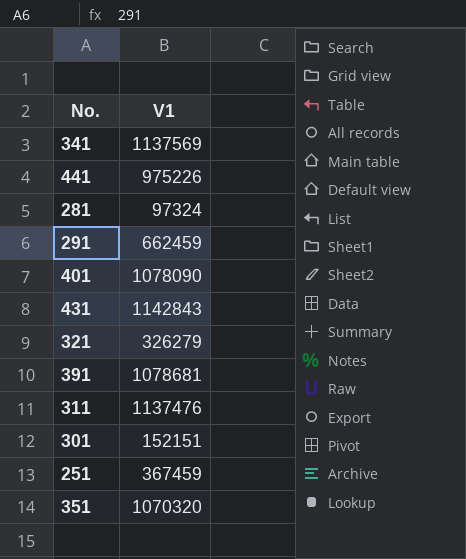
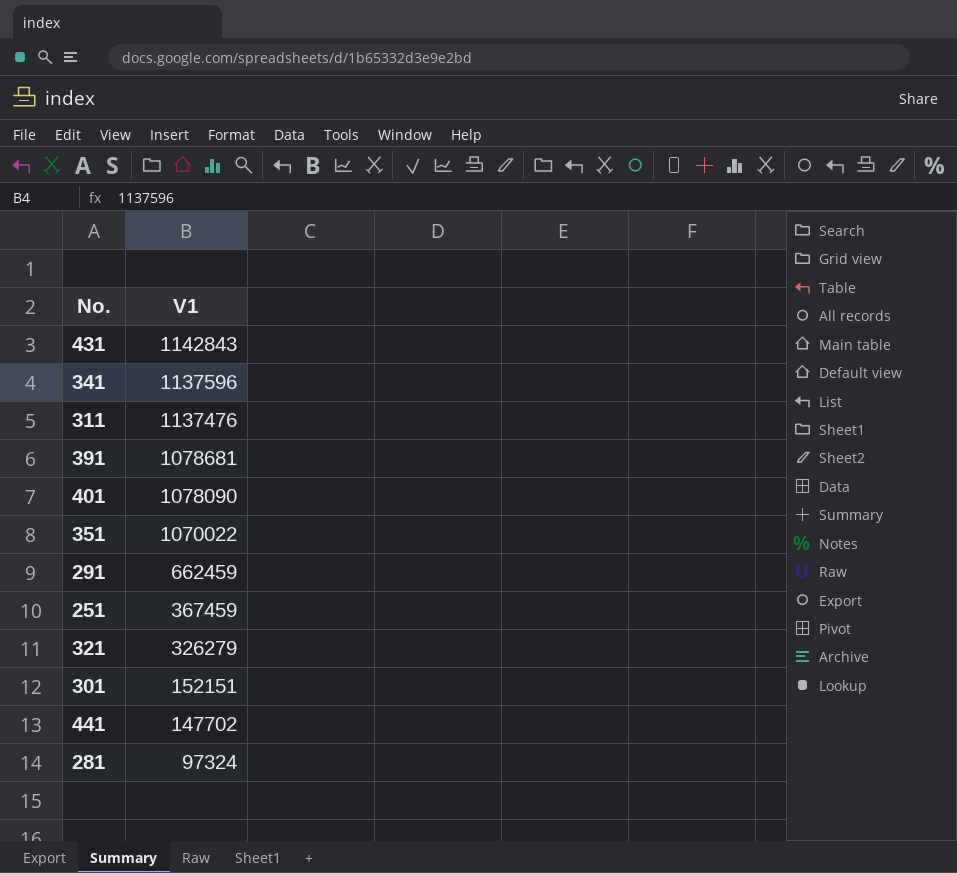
row order: none -> V1 descending
341 | V1: 1137569 -> 1137596
351 | V1: 1070320 -> 1070022
441 | V1: 975226 -> 147702

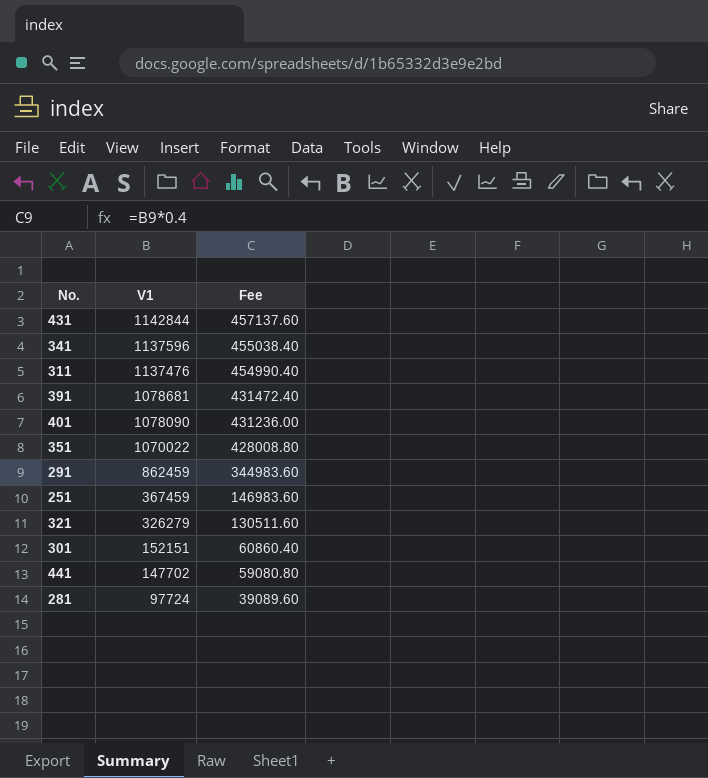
column Fee | formula: none -> [V1] * 0.4
431 | V1: 1142843 -> 1142844
291 | V1: 662459 -> 862459
281 | V1: 97324 -> 97724

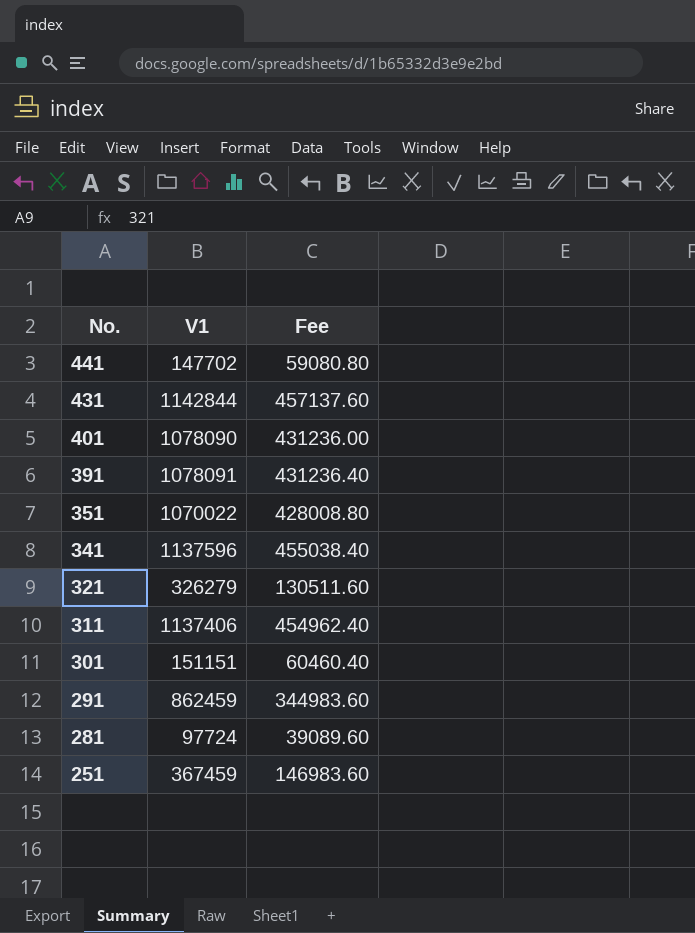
row order: V1 descending -> No. descending
391 | V1: 1078681 -> 1078091
391 | Fee: 431472.40 -> 431236.40
311 | V1: 1137476 -> 1137406
311 | Fee: 454990.40 -> 454962.40
301 | V1: 152151 -> 151151
301 | Fee: 60860.40 -> 60460.40

